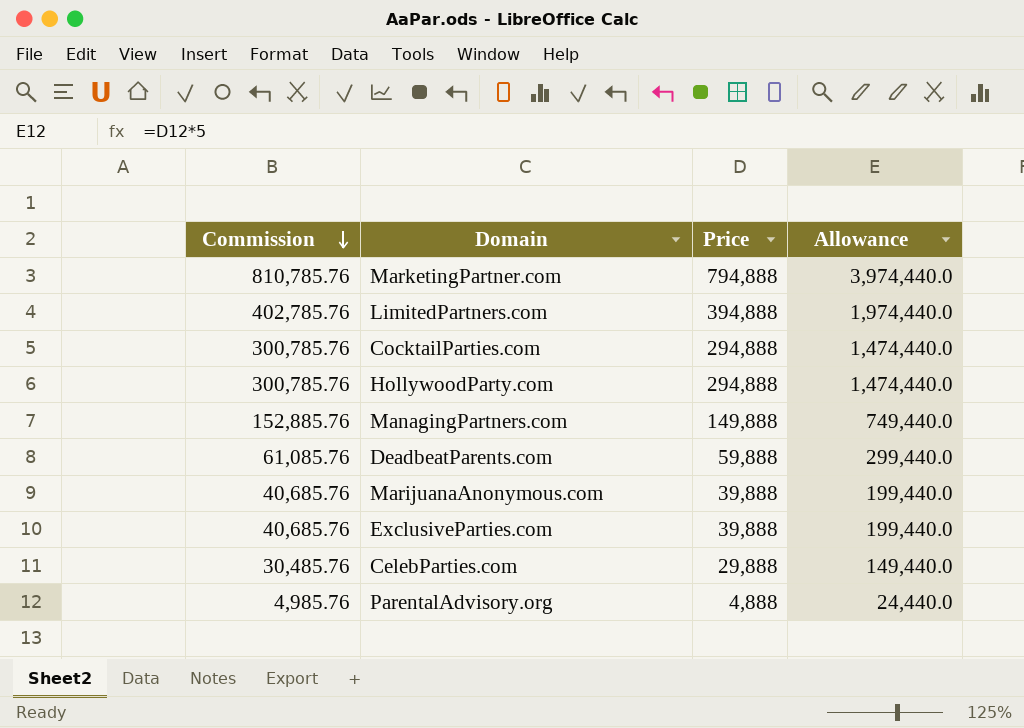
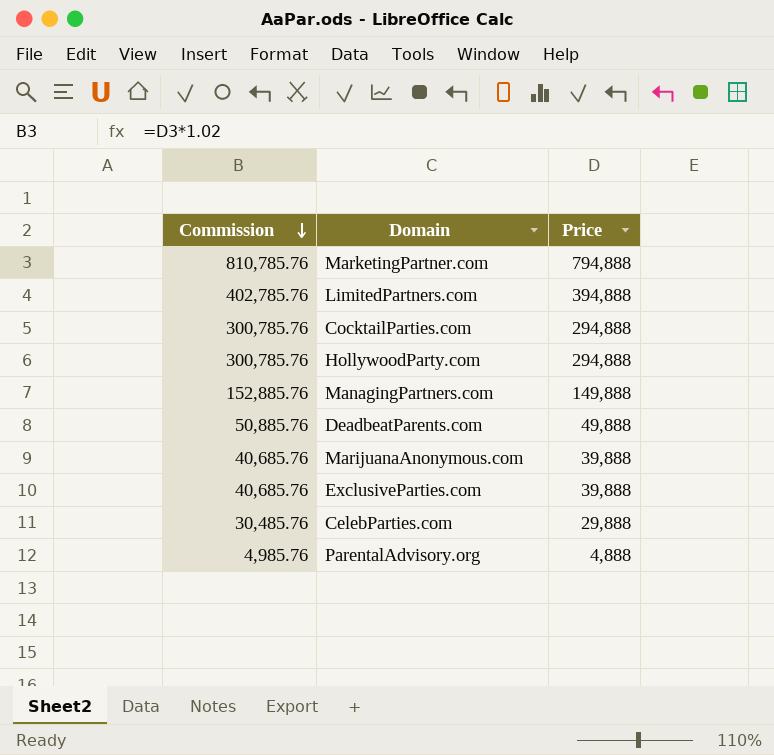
column Allowance | formula: [Price] * 5 -> none
DeadbeatParents.com | Commission: 61,085.76 -> 50,885.76
DeadbeatParents.com | Price: 59,888 -> 49,888

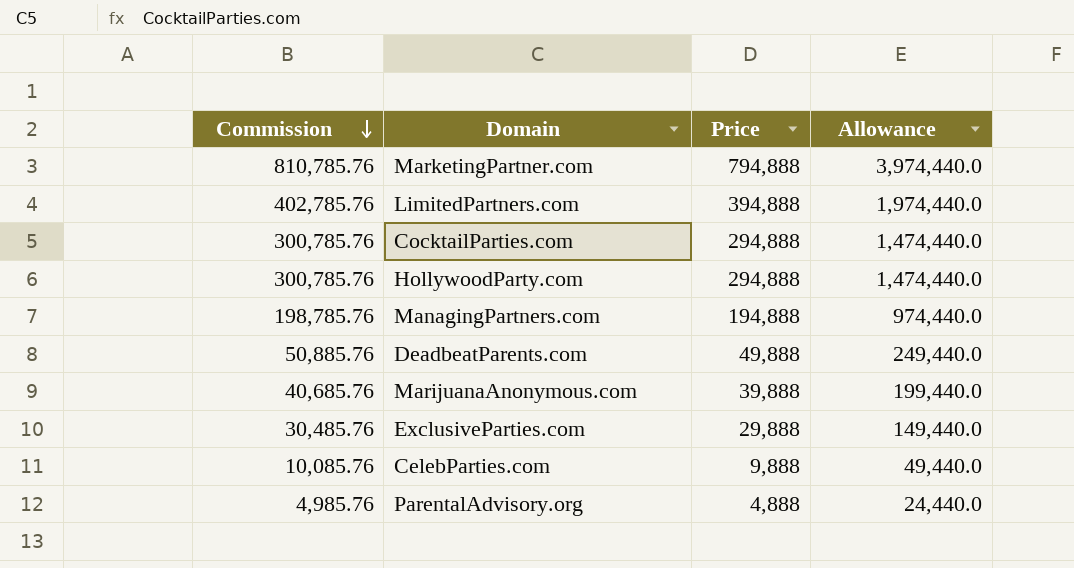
column Allowance | formula: none -> [Price] * 5
ManagingPartners.com | Commission: 152,885.76 -> 198,785.76
ManagingPartners.com | Price: 149,888 -> 194,888
ExclusiveParties.com | Commission: 40,685.76 -> 30,485.76
ExclusiveParties.com | Price: 39,888 -> 29,888
CelebParties.com | Commission: 30,485.76 -> 10,085.76
CelebParties.com | Price: 29,888 -> 9,888

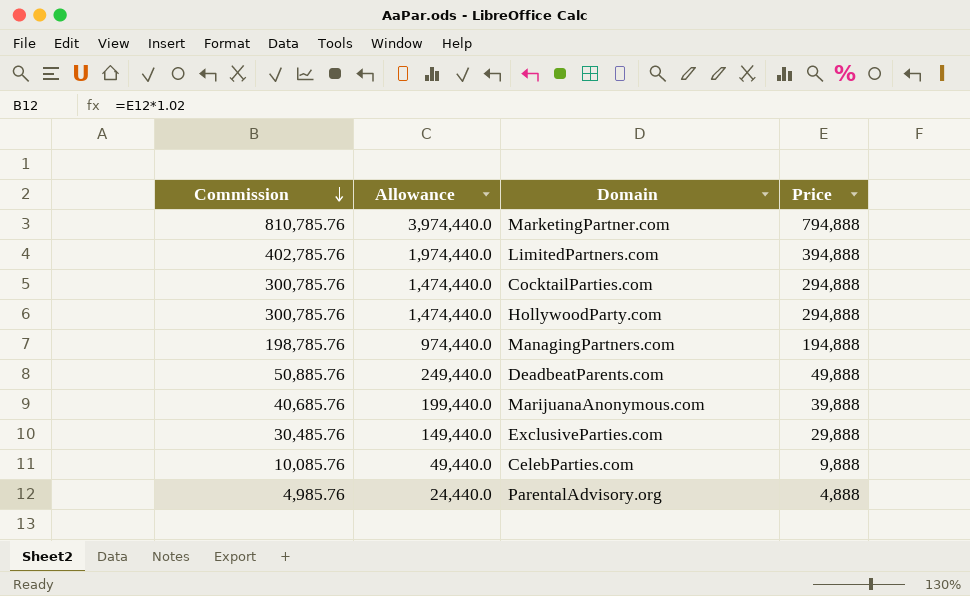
column Allowance | position: 4 -> 2

